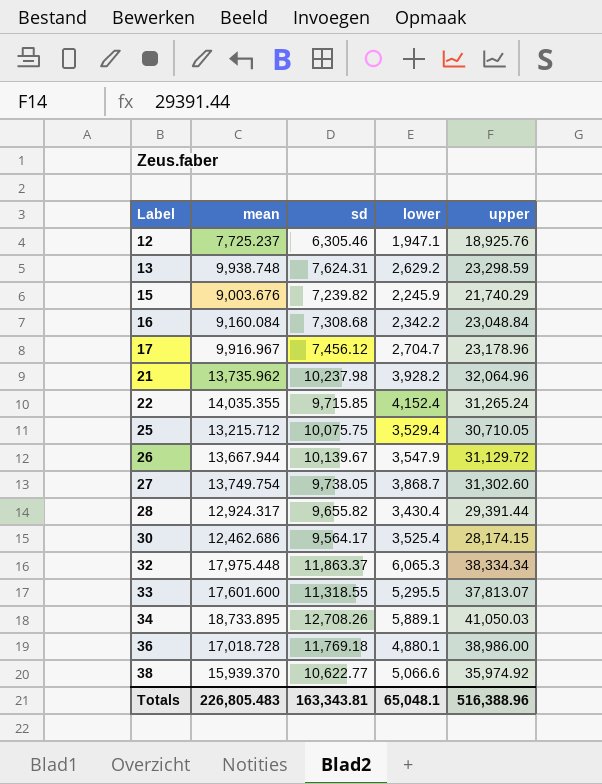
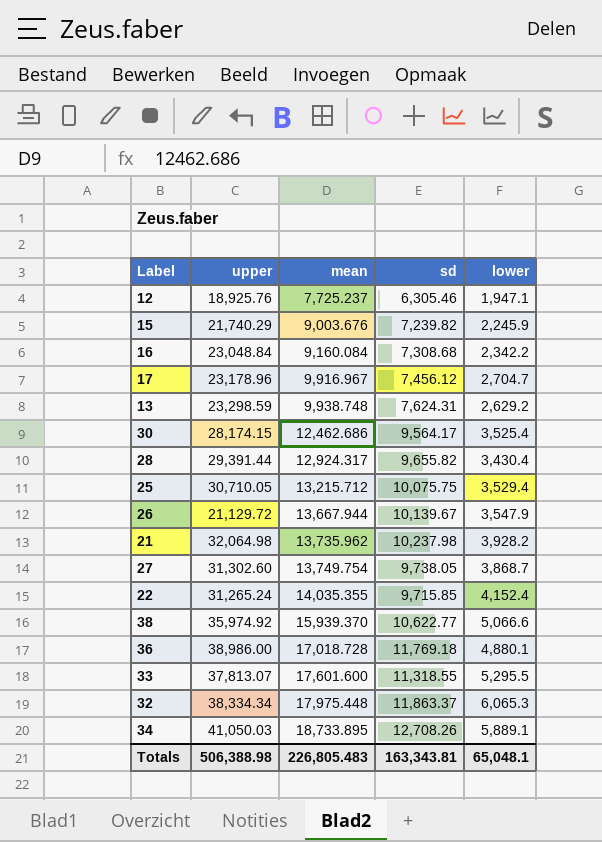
row order: Label ascending -> mean ascending
column upper | position: 5 -> 2
26 | upper: 31,129.72 -> 21,129.72
21 | upper: 32,064.96 -> 32,064.98
Totals | upper: 516,388.96 -> 506,388.98

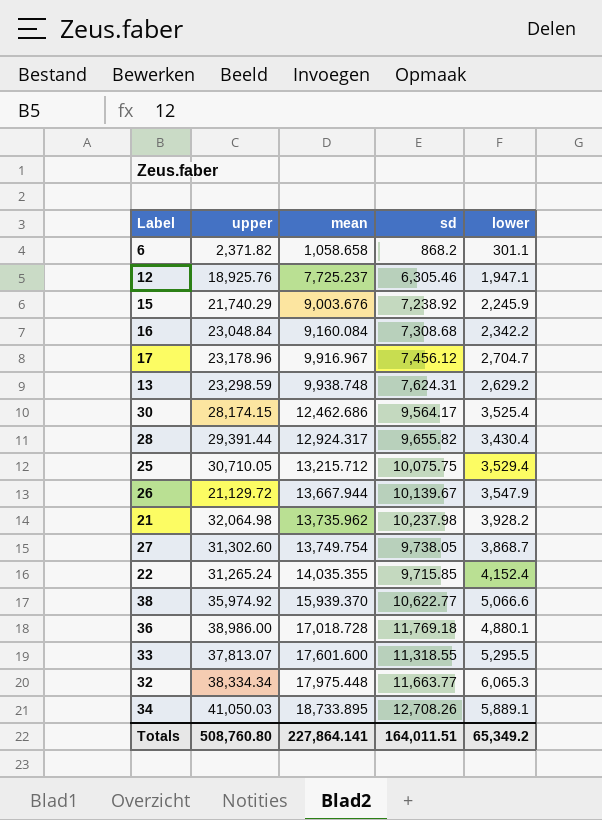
row 6: none -> 2,371.82 | 1,058.658 | 868.2 | 301.1
15 | sd: 7,239.82 -> 7,238.92
32 | sd: 11,863.37 -> 11,663.77
Totals | upper: 506,388.98 -> 508,760.80
Totals | mean: 226,805.483 -> 227,864.141
Totals | sd: 163,343.81 -> 164,011.51
Totals | lower: 65,048.1 -> 65,349.2

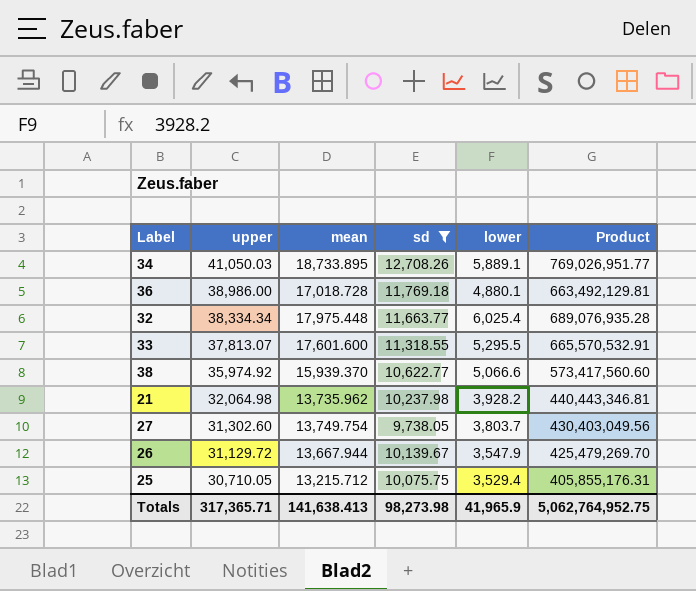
filter: none -> sd >= 9,738.05
row order: mean ascending -> upper descending
column Product | formula: none -> [upper] * [mean]
32 | lower: 6,065.3 -> 6,025.4
27 | lower: 3,868.7 -> 3,803.7
26 | upper: 21,129.72 -> 31,129.72
Totals | upper: 508,760.80 -> 317,365.71
Totals | mean: 227,864.141 -> 141,638.413
Totals | sd: 164,011.51 -> 98,273.98
Totals | lower: 65,349.2 -> 41,965.9

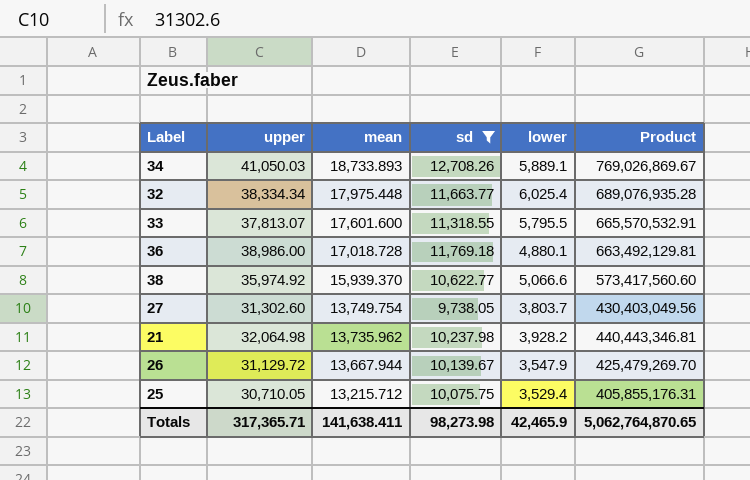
row order: upper descending -> mean descending
34 | mean: 18,733.895 -> 18,733.893
34 | Product: 769,026,951.77 -> 769,026,869.67
33 | lower: 5,295.5 -> 5,795.5
Totals | mean: 141,638.413 -> 141,638.411
Totals | lower: 41,965.9 -> 42,465.9
Totals | Product: 5,062,764,952.75 -> 5,062,764,870.65

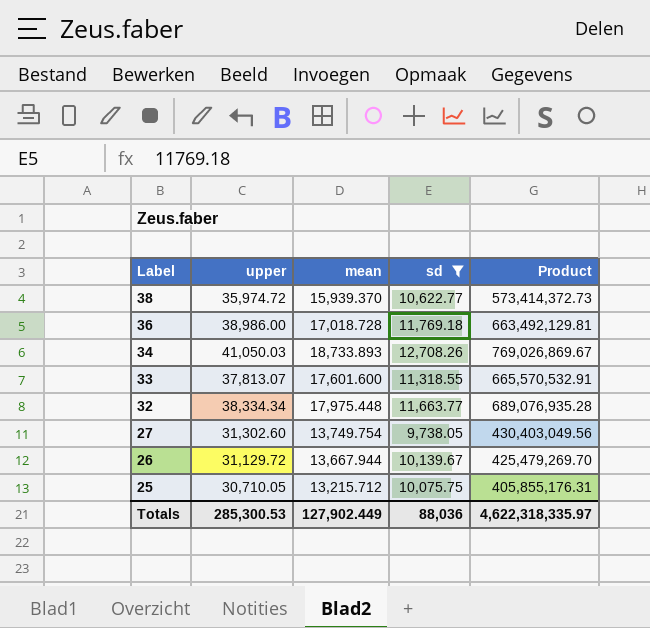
row order: mean descending -> Label descending
column lower | position: 5 -> none
row 21: 32,064.98 | 13,735.962 | 10,237.98 | 3,928.2 | 440,443,346.81 -> none
38 | upper: 35,974.92 -> 35,974.72
38 | Product: 573,417,560.60 -> 573,414,372.73
Totals | upper: 317,365.71 -> 285,300.53
Totals | mean: 141,638.411 -> 127,902.449
Totals | sd: 98,273.98 -> 88,036
Totals | Product: 5,062,764,870.65 -> 4,622,318,335.97

